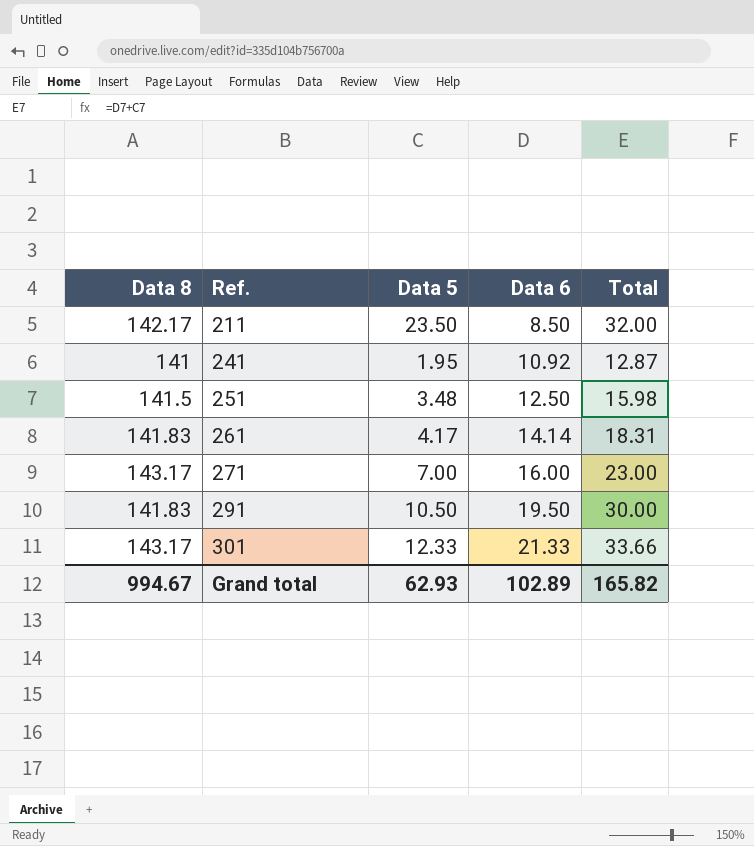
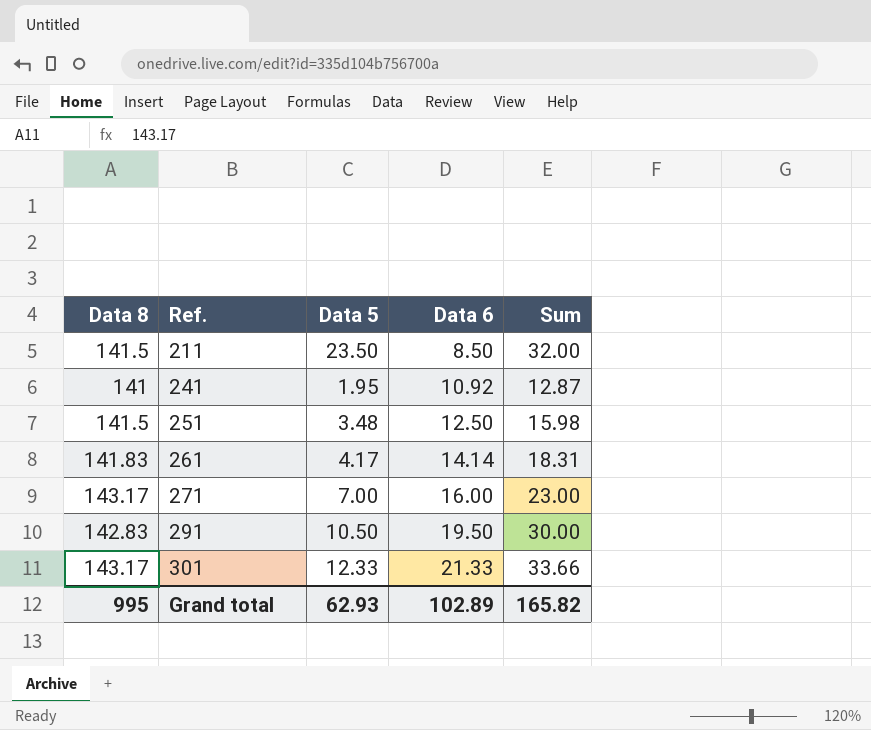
column name: Total -> Sum
211 | Data 8: 142.17 -> 141.5
291 | Data 8: 141.83 -> 142.83
Grand total | Data 8: 994.67 -> 995

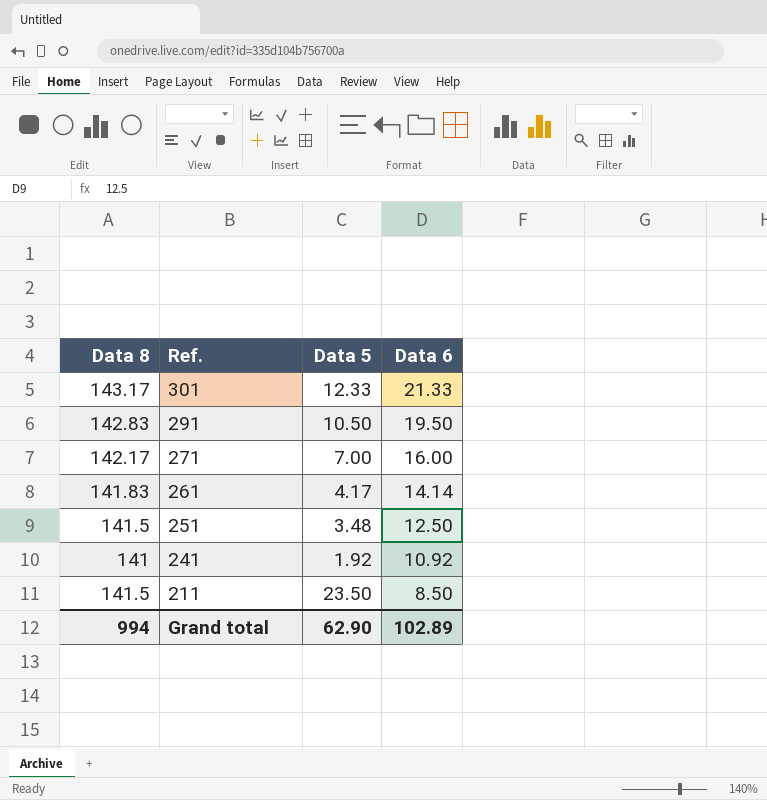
row order: Ref. ascending -> Ref. descending
column Sum | formula: [Data 5] + [Data 6] -> none
271 | Data 8: 143.17 -> 142.17
241 | Data 5: 1.95 -> 1.92
Grand total | Data 8: 995 -> 994
Grand total | Data 5: 62.93 -> 62.90

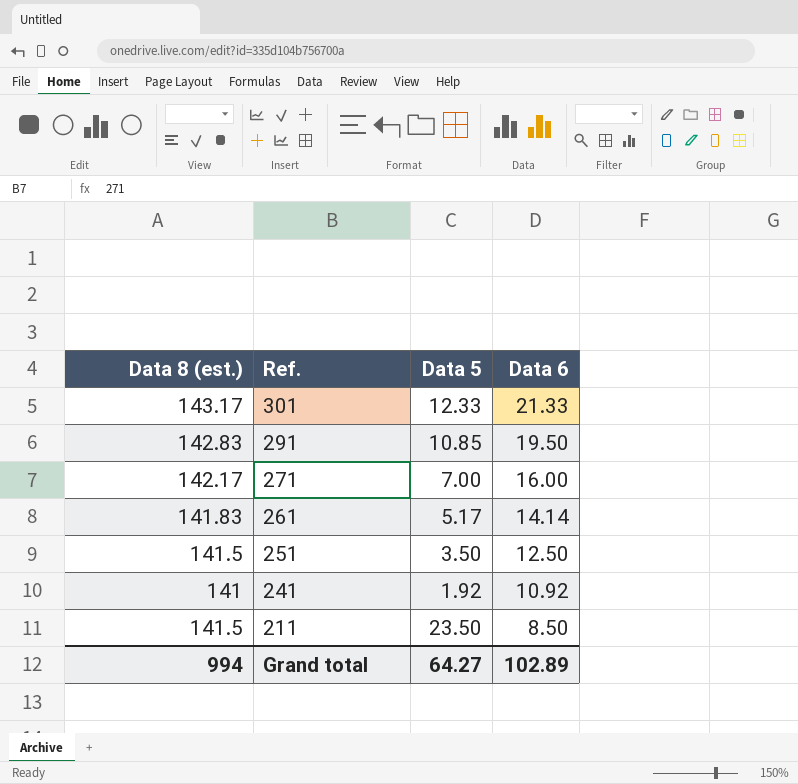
column name: Data 8 -> Data 8 (est.)
291 | Data 5: 10.50 -> 10.85
261 | Data 5: 4.17 -> 5.17
251 | Data 5: 3.48 -> 3.50
Grand total | Data 5: 62.90 -> 64.27

